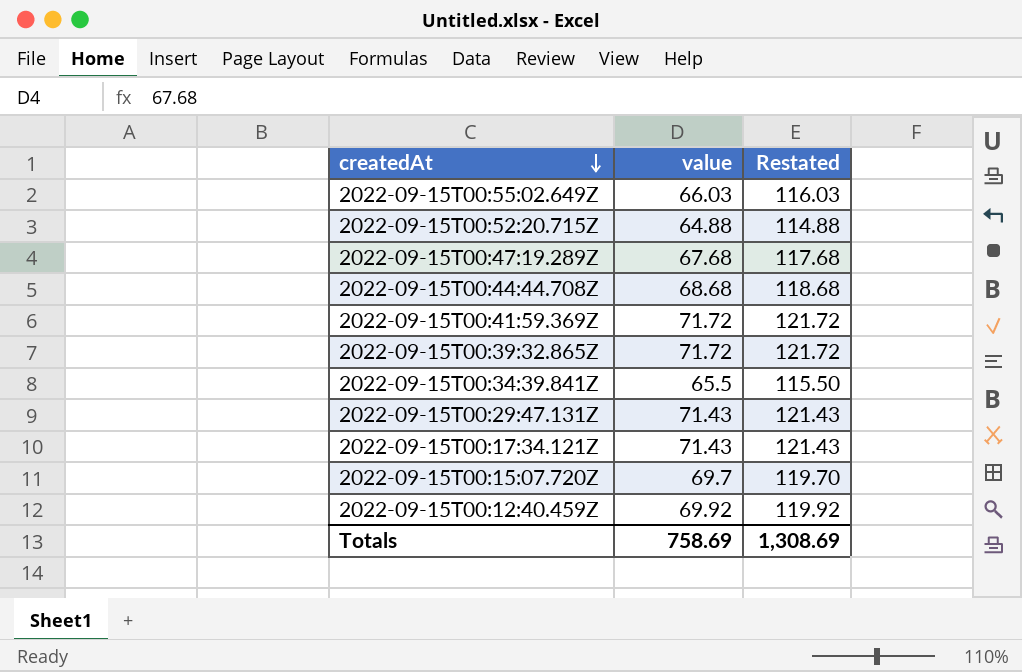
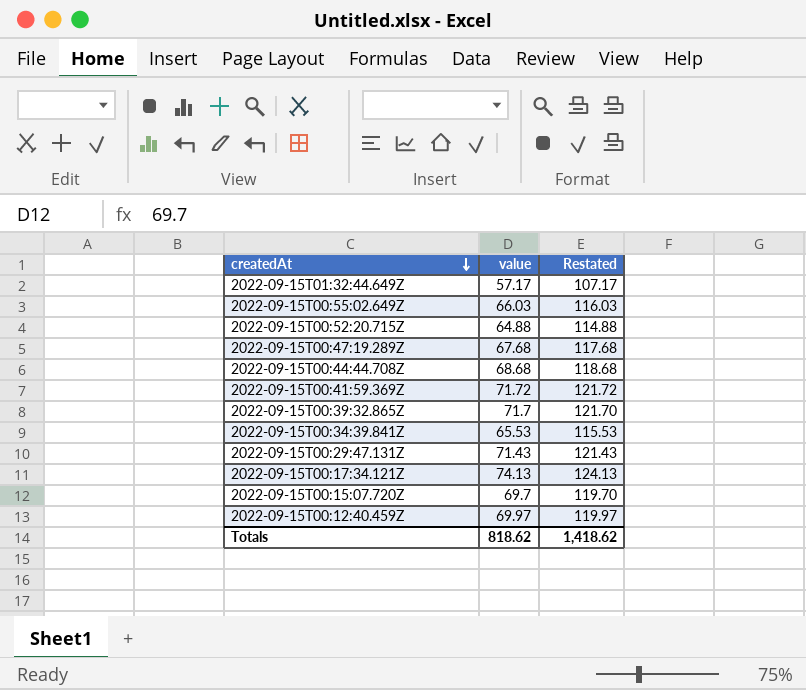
row 2022-09-15T01:32:44.649Z: none -> 57.17 | 107.17
2022-09-15T00:39:32.865Z | value: 71.72 -> 71.7
2022-09-15T00:39:32.865Z | Restated: 121.72 -> 121.70
2022-09-15T00:34:39.841Z | value: 65.5 -> 65.53
2022-09-15T00:34:39.841Z | Restated: 115.50 -> 115.53
2022-09-15T00:17:34.121Z | value: 71.43 -> 74.13
2022-09-15T00:17:34.121Z | Restated: 121.43 -> 124.13
2022-09-15T00:12:40.459Z | value: 69.92 -> 69.97
2022-09-15T00:12:40.459Z | Restated: 119.92 -> 119.97
Totals | value: 758.69 -> 818.62
Totals | Restated: 1,308.69 -> 1,418.62

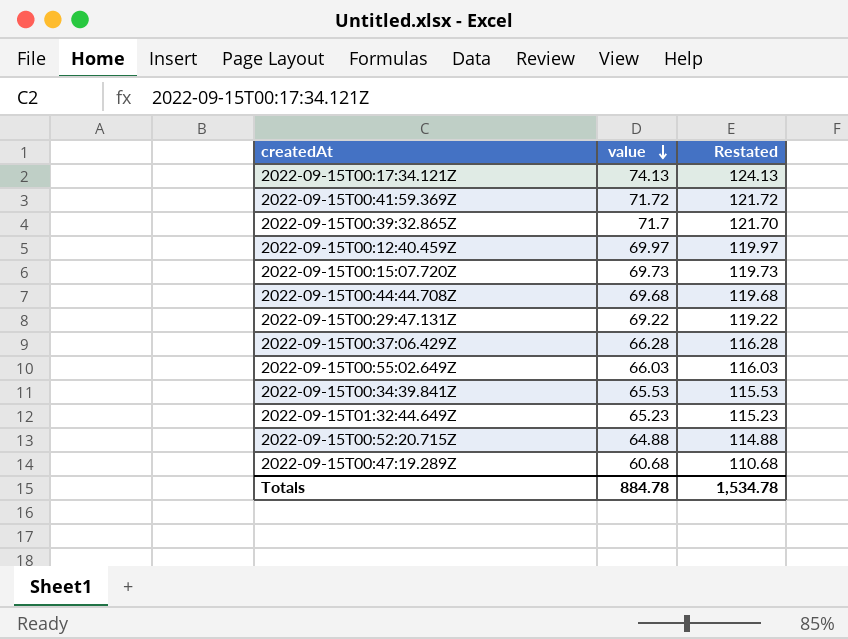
row order: createdAt descending -> value descending
2022-09-15T00:15:07.720Z | value: 69.7 -> 69.73
2022-09-15T00:15:07.720Z | Restated: 119.70 -> 119.73
2022-09-15T00:44:44.708Z | value: 68.68 -> 69.68
2022-09-15T00:44:44.708Z | Restated: 118.68 -> 119.68
2022-09-15T00:29:47.131Z | value: 71.43 -> 69.22
2022-09-15T00:29:47.131Z | Restated: 121.43 -> 119.22
row 2022-09-15T00:37:06.429Z: none -> 66.28 | 116.28
2022-09-15T01:32:44.649Z | value: 57.17 -> 65.23
2022-09-15T01:32:44.649Z | Restated: 107.17 -> 115.23
2022-09-15T00:47:19.289Z | value: 67.68 -> 60.68
2022-09-15T00:47:19.289Z | Restated: 117.68 -> 110.68
Totals | value: 818.62 -> 884.78
Totals | Restated: 1,418.62 -> 1,534.78

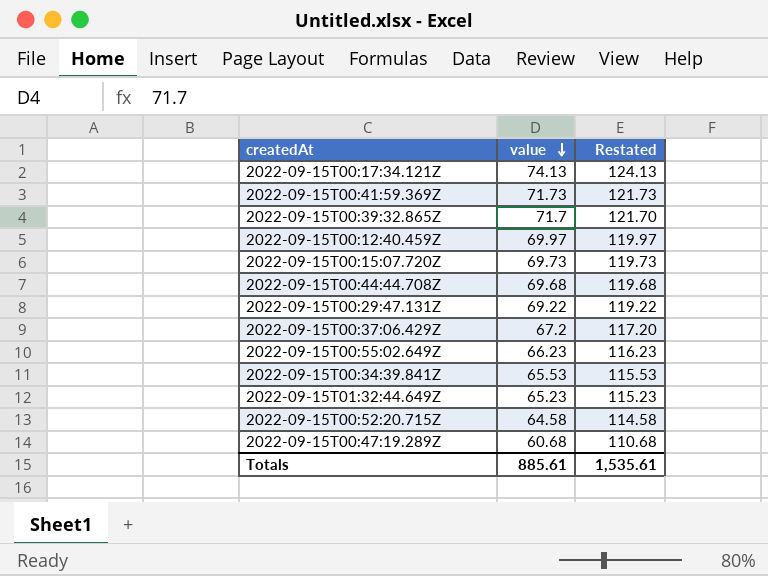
2022-09-15T00:41:59.369Z | value: 71.72 -> 71.73
2022-09-15T00:41:59.369Z | Restated: 121.72 -> 121.73
2022-09-15T00:37:06.429Z | value: 66.28 -> 67.2
2022-09-15T00:37:06.429Z | Restated: 116.28 -> 117.20
2022-09-15T00:55:02.649Z | value: 66.03 -> 66.23
2022-09-15T00:55:02.649Z | Restated: 116.03 -> 116.23
2022-09-15T00:52:20.715Z | value: 64.88 -> 64.58
2022-09-15T00:52:20.715Z | Restated: 114.88 -> 114.58
Totals | value: 884.78 -> 885.61
Totals | Restated: 1,534.78 -> 1,535.61

